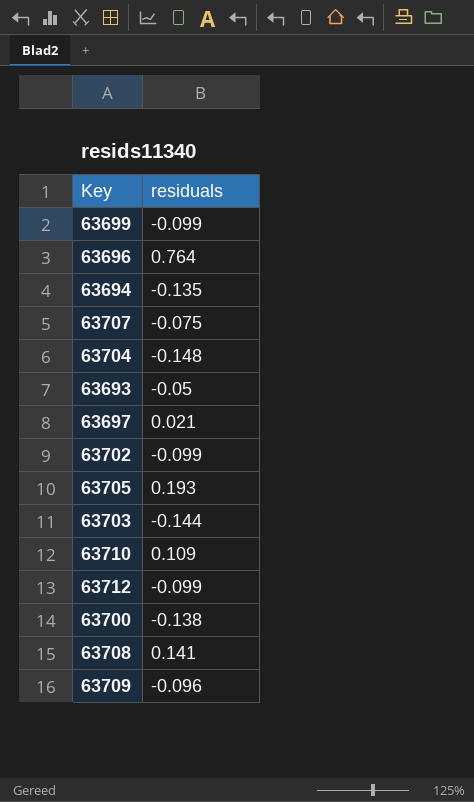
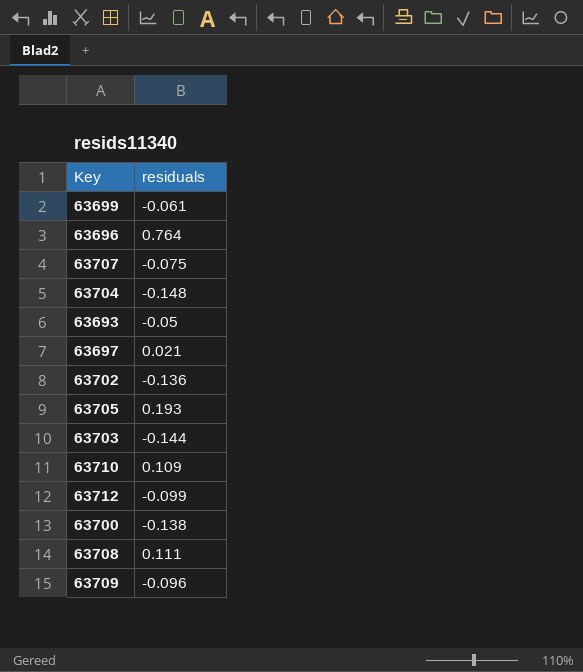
row 63694: -0.135 -> none
63699 | residuals: -0.099 -> -0.061
63702 | residuals: -0.099 -> -0.136
63708 | residuals: 0.141 -> 0.111

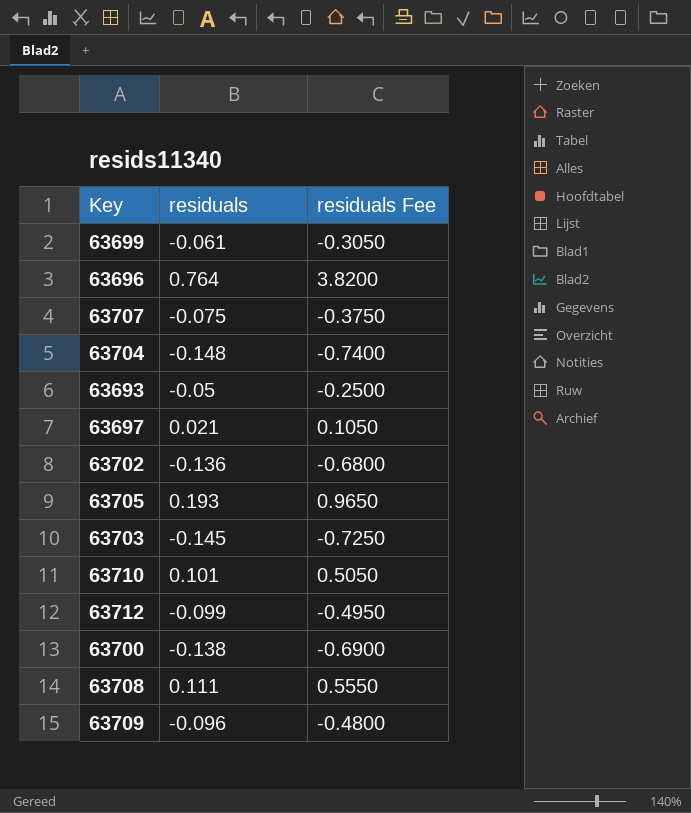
column residuals Fee | formula: none -> [residuals] * 5
63703 | residuals: -0.144 -> -0.145
63710 | residuals: 0.109 -> 0.101

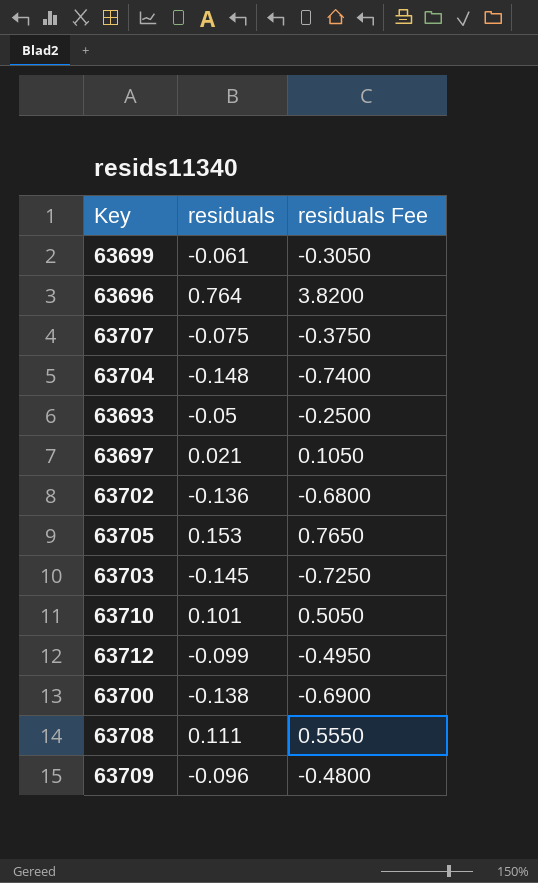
63705 | residuals: 0.193 -> 0.153
63705 | residuals Fee: 0.9650 -> 0.7650

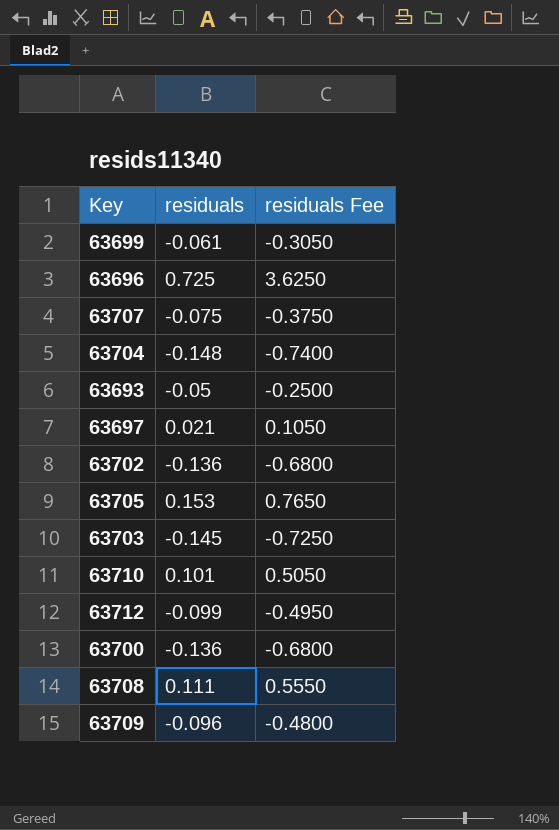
63696 | residuals: 0.764 -> 0.725
63696 | residuals Fee: 3.8200 -> 3.6250
63700 | residuals: -0.138 -> -0.136
63700 | residuals Fee: -0.6900 -> -0.6800

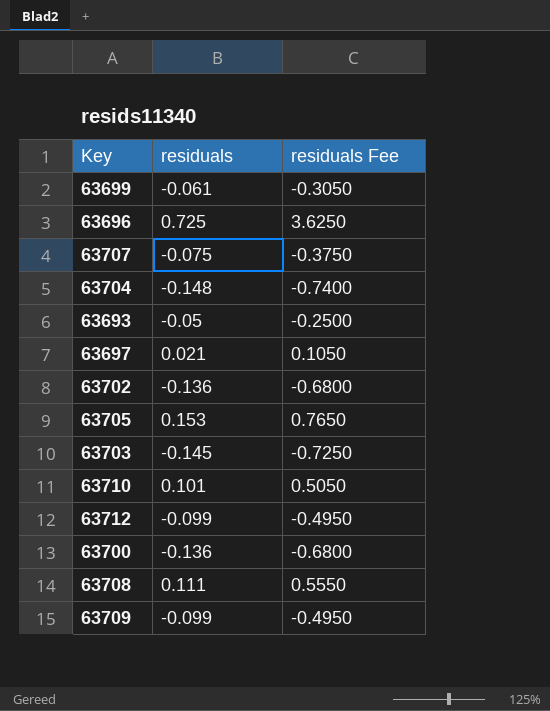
63709 | residuals: -0.096 -> -0.099
63709 | residuals Fee: -0.4800 -> -0.4950

